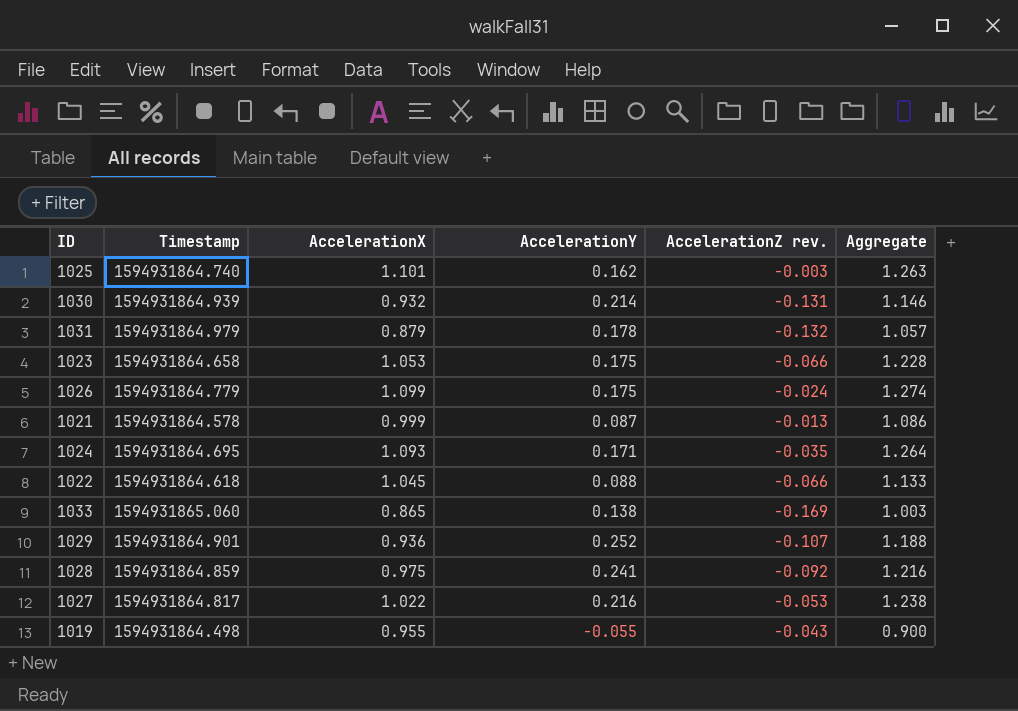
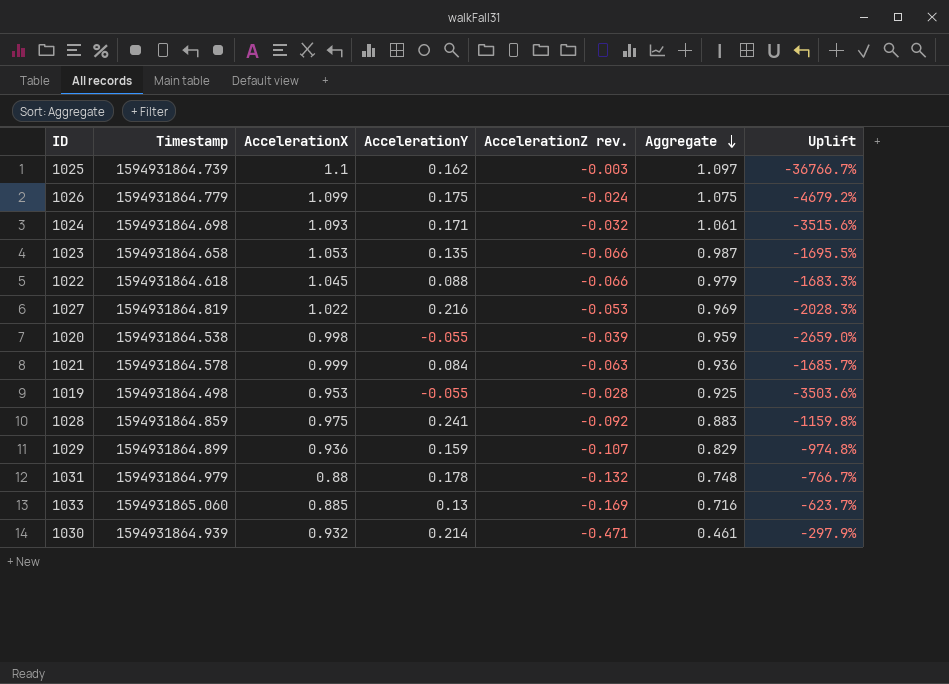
row order: none -> Aggregate descending
column Aggregate | formula: [AccelerationX] + [AccelerationY] -> [AccelerationX] + [AccelerationZ rev.]
column Uplift | formula: none -> ([AccelerationX] - [AccelerationZ rev.]) / [AccelerationZ rev.]
1025 | Timestamp: 1594931864.740 -> 1594931864.739
1025 | AccelerationX: 1.101 -> 1.1
1024 | Timestamp: 1594931864.695 -> 1594931864.698
1024 | AccelerationZ rev.: -0.035 -> -0.032
1023 | AccelerationY: 0.175 -> 0.135
1027 | Timestamp: 1594931864.817 -> 1594931864.819
row 1020: none -> 1594931864.538 | 0.998 | -0.055 | -0.039 | 0.959 | -2659.0%
1021 | AccelerationY: 0.087 -> 0.084
1021 | AccelerationZ rev.: -0.013 -> -0.063
1019 | AccelerationX: 0.955 -> 0.953
1019 | AccelerationZ rev.: -0.043 -> -0.028
1029 | Timestamp: 1594931864.901 -> 1594931864.899
1029 | AccelerationY: 0.252 -> 0.159
1031 | AccelerationX: 0.879 -> 0.88
1033 | AccelerationX: 0.865 -> 0.885
1033 | AccelerationY: 0.138 -> 0.13
1030 | AccelerationZ rev.: -0.131 -> -0.471

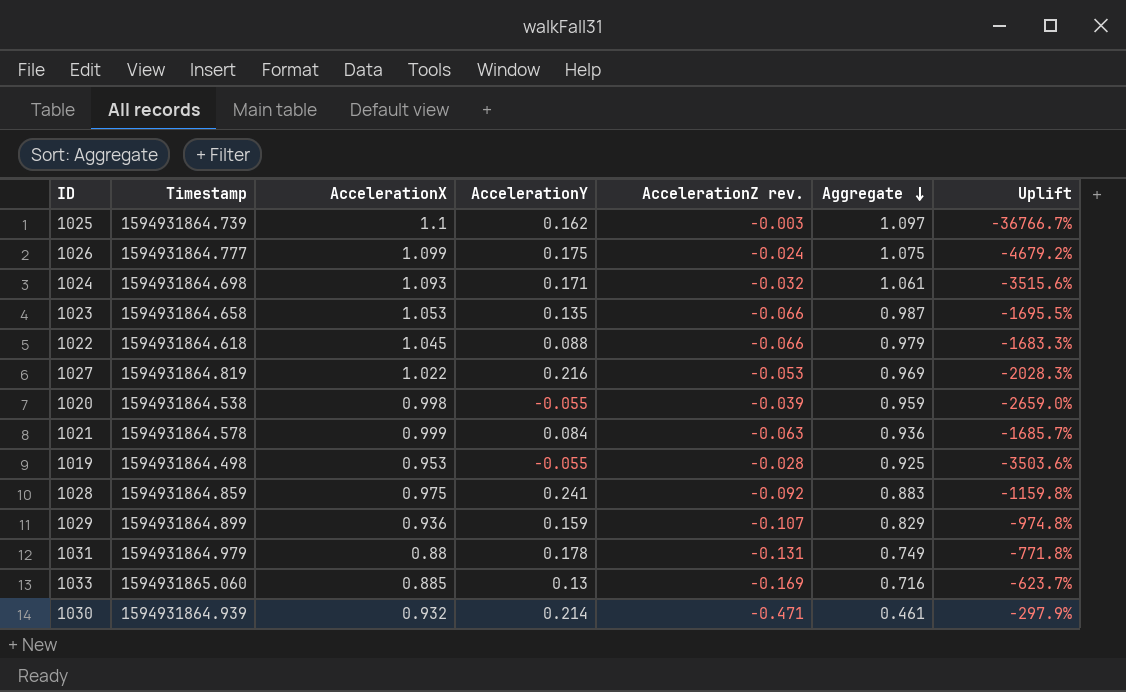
1026 | Timestamp: 1594931864.779 -> 1594931864.777
1031 | AccelerationZ rev.: -0.132 -> -0.131
1031 | Aggregate: 0.748 -> 0.749
1031 | Uplift: -766.7% -> -771.8%

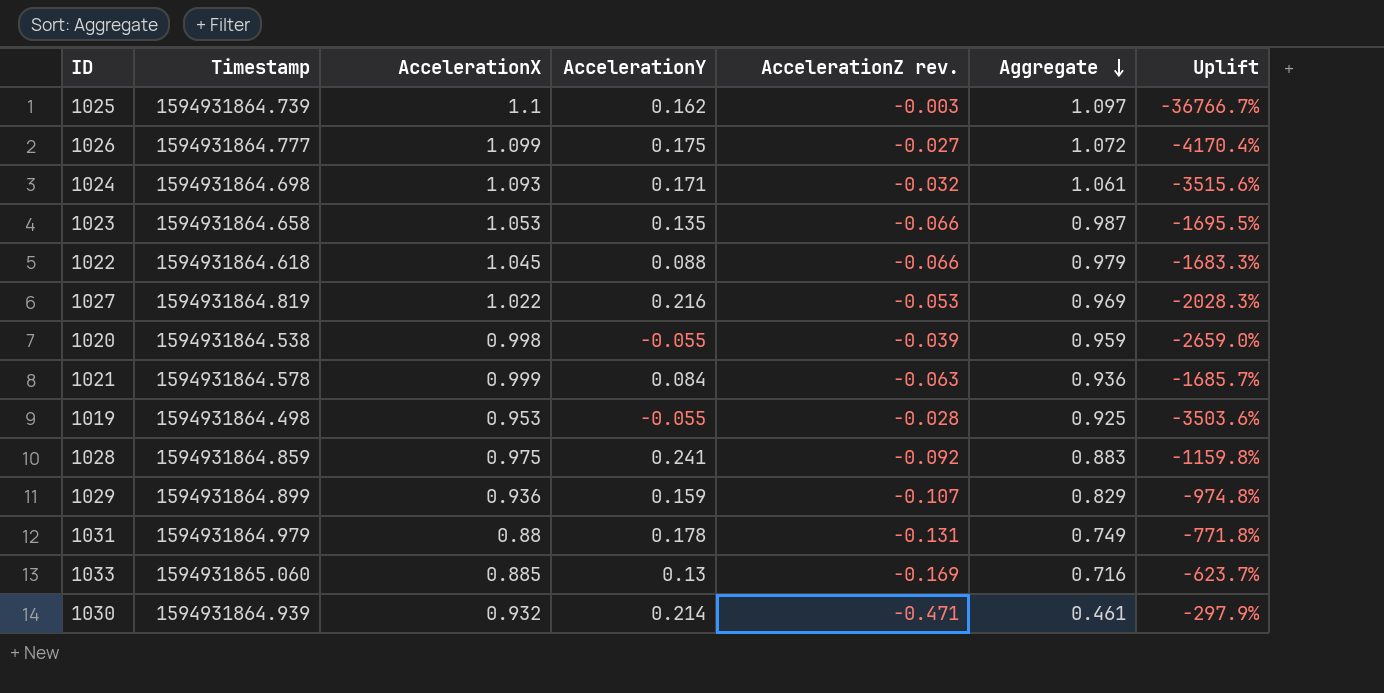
1026 | AccelerationZ rev.: -0.024 -> -0.027
1026 | Aggregate: 1.075 -> 1.072
1026 | Uplift: -4679.2% -> -4170.4%

